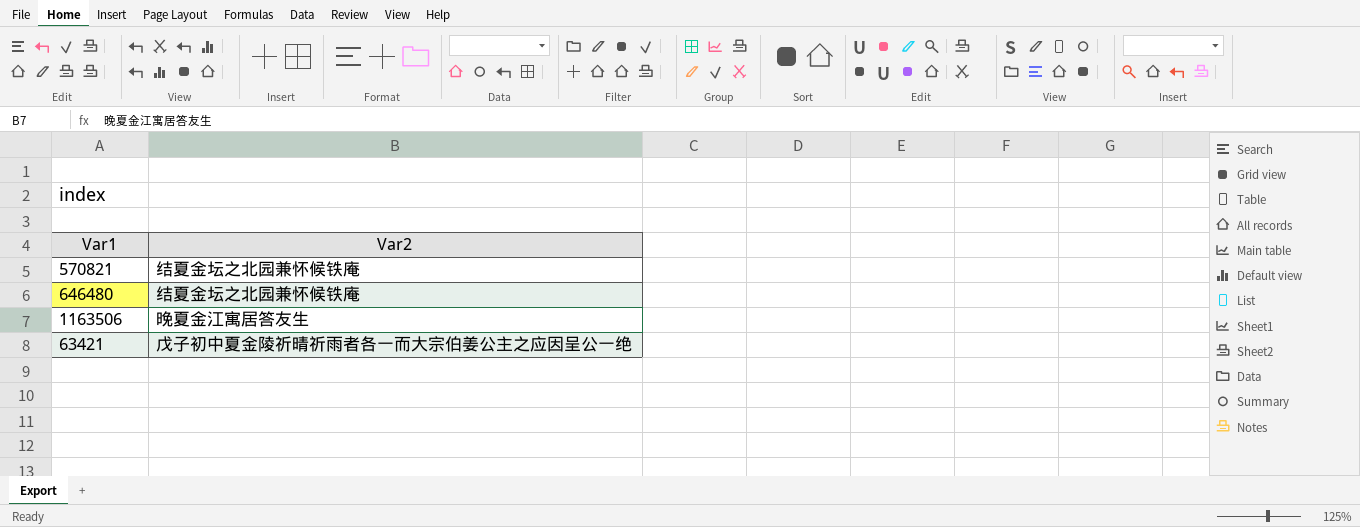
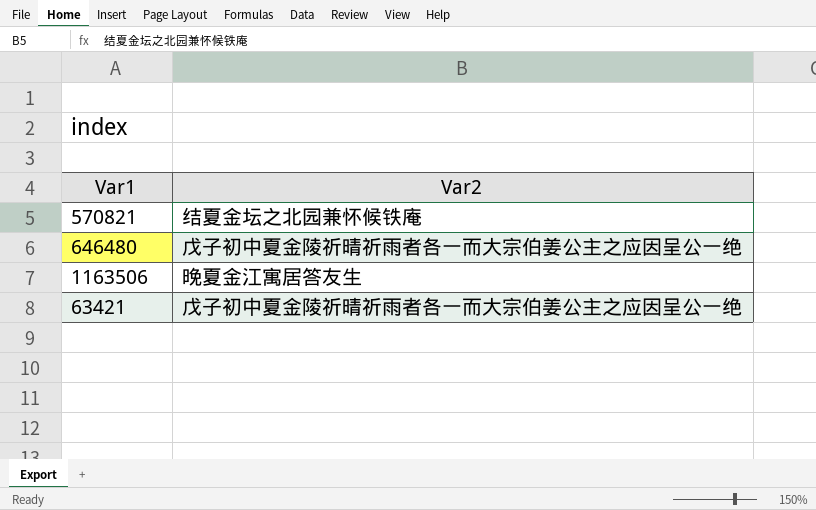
646480 | Var2: 结夏金坛之北园兼怀候铁庵 -> 戊子初中夏金陵祈晴祈雨者各一而大宗伯姜公主之应因呈公一绝

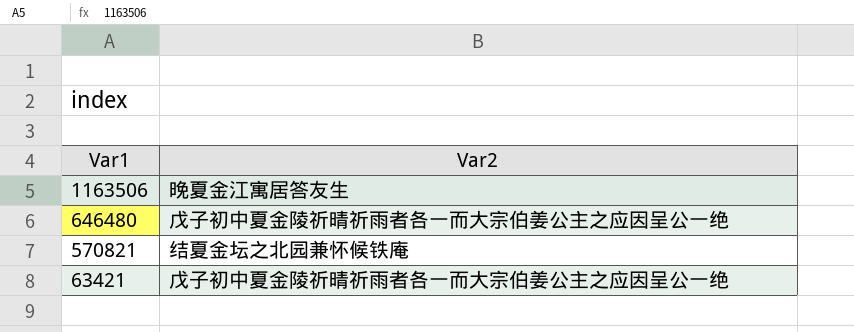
row order: none -> Var1 descending

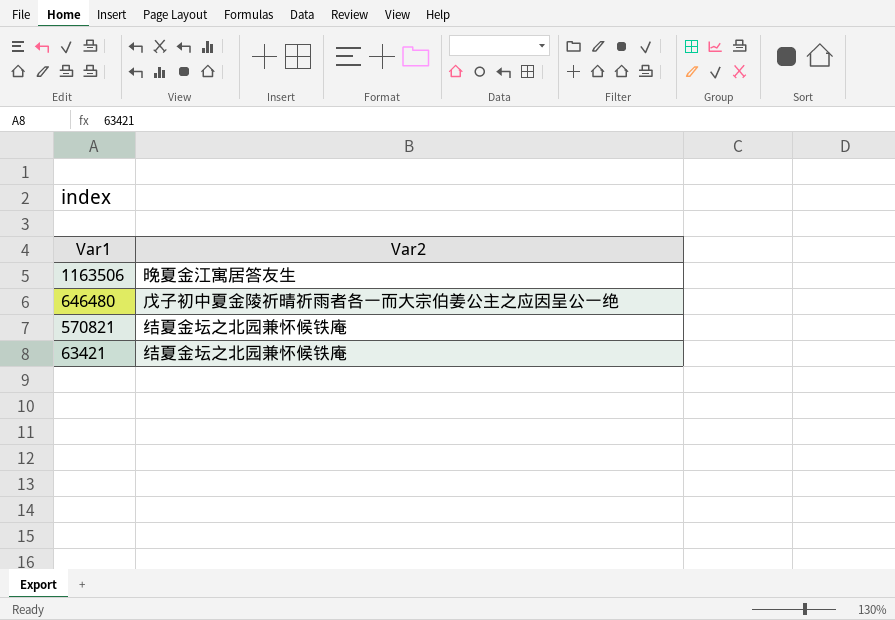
63421 | Var2: 戊子初中夏金陵祈晴祈雨者各一而大宗伯姜公主之应因呈公一绝 -> 结夏金坛之北园兼怀候铁庵

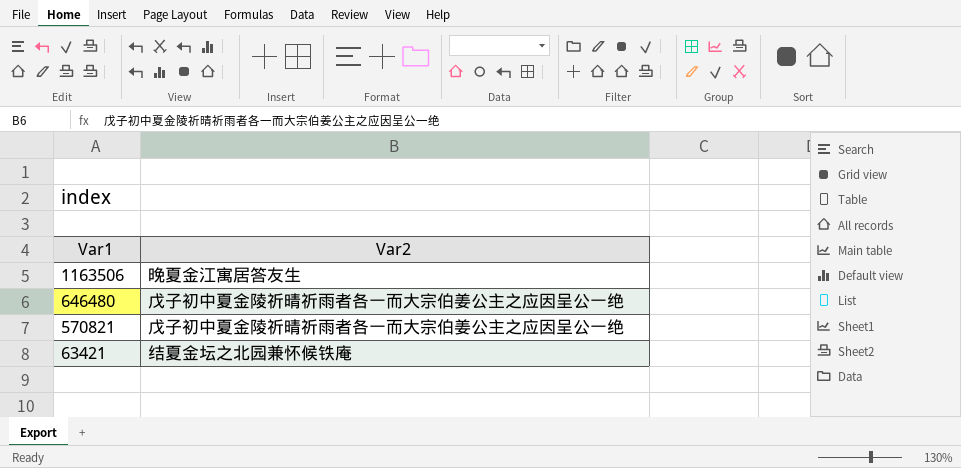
570821 | Var2: 结夏金坛之北园兼怀候铁庵 -> 戊子初中夏金陵祈晴祈雨者各一而大宗伯姜公主之应因呈公一绝

